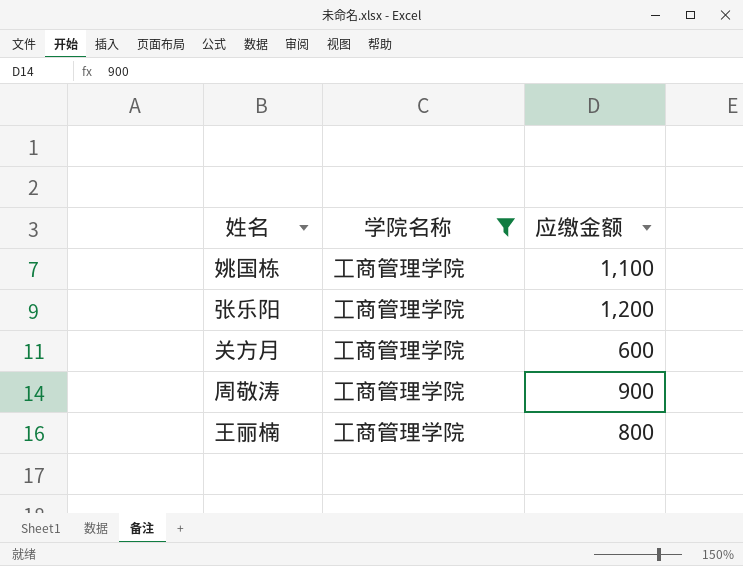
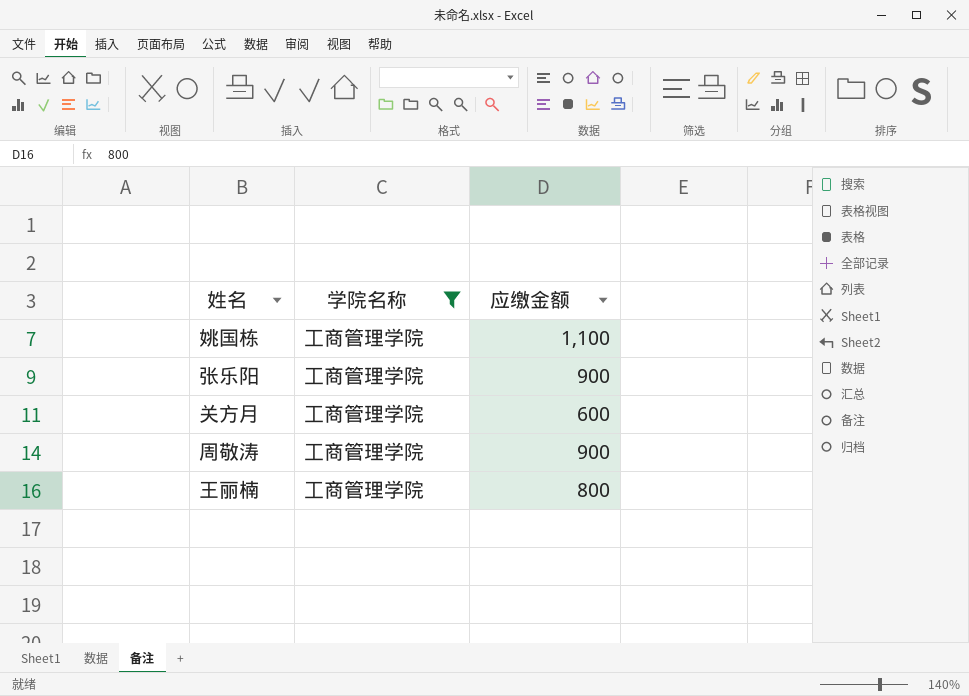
张乐阳 | 应缴金额: 1,200 -> 900

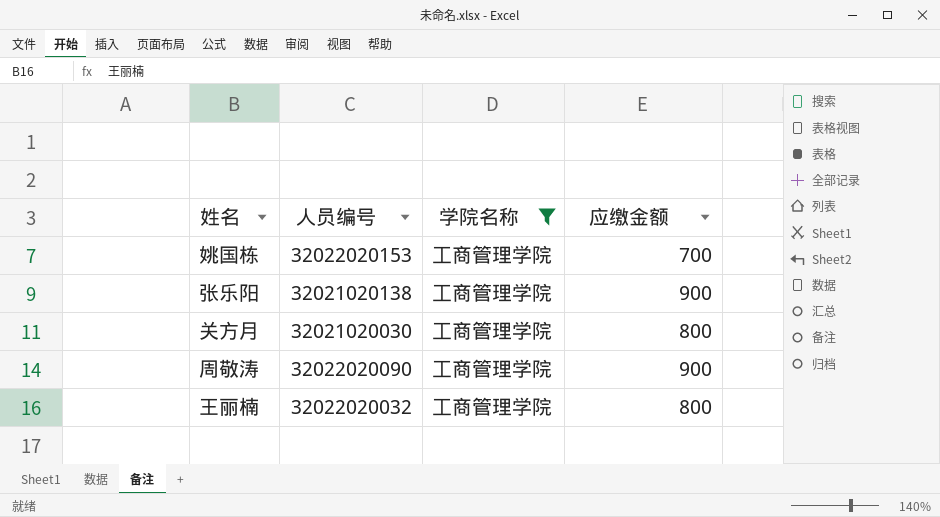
column 人员编号 | position: none -> 2
姚国栋 | 应缴金额: 1,100 -> 700
关方月 | 应缴金额: 600 -> 800

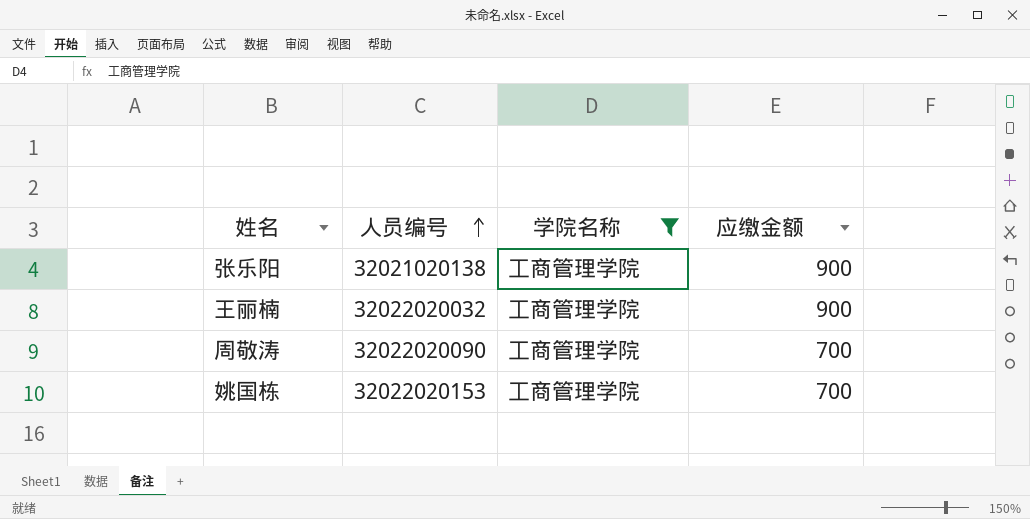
row order: none -> 人员编号 ascending
row 关方月: 32021020030 | 工商管理学院 | 800 -> none
王丽楠 | 应缴金额: 800 -> 900
周敬涛 | 应缴金额: 900 -> 700

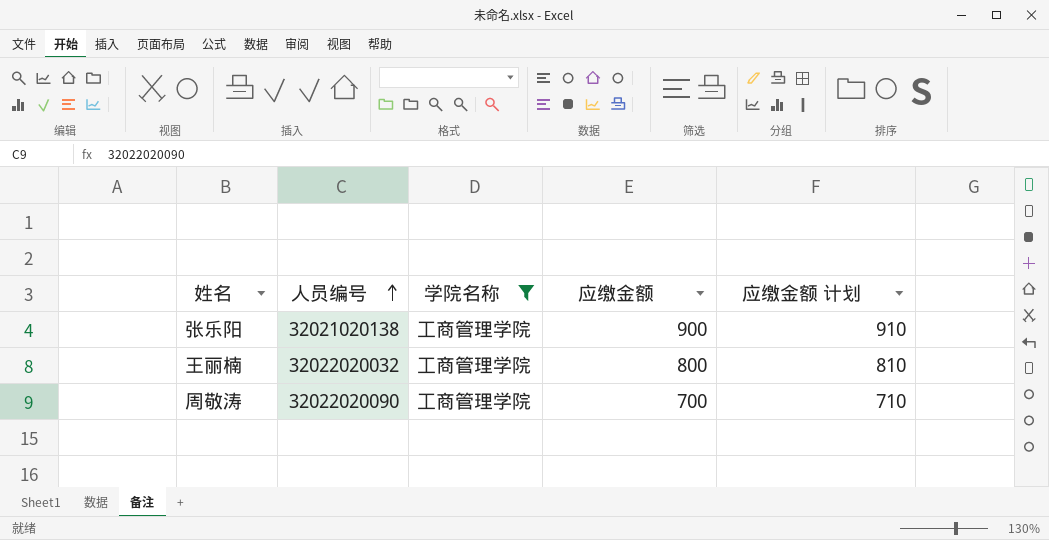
column 应缴金额 计划 | formula: none -> [应缴金额] + 10
row 姚国栋: 32022020153 | 工商管理学院 | 700 -> none
王丽楠 | 应缴金额: 900 -> 800

